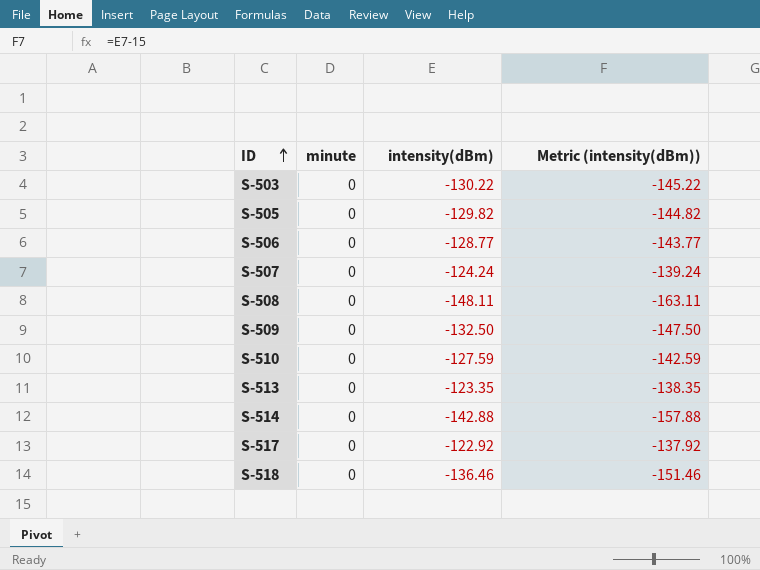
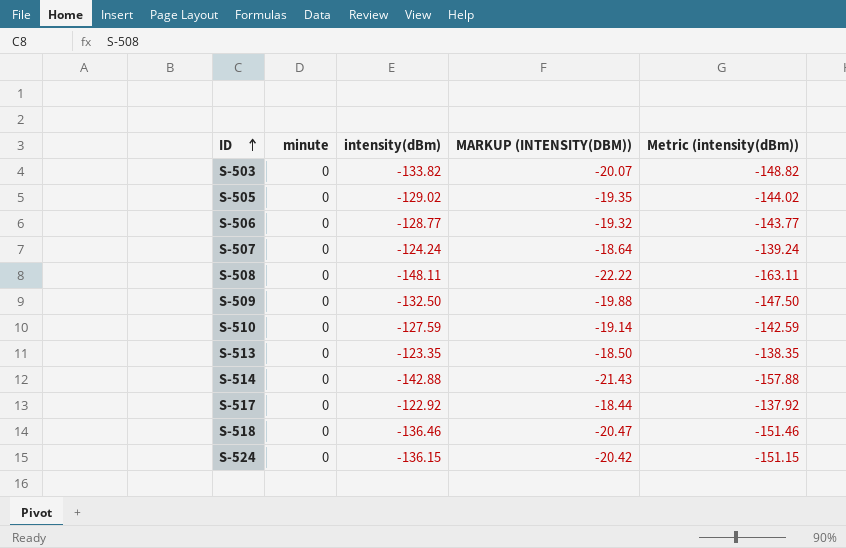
column MARKUP (INTENSITY(DBM)) | formula: none -> [intensity(dBm)] * 0.15
S-503 | intensity(dBm): -130.22 -> -133.82
S-503 | Metric (intensity(dBm)): -145.22 -> -148.82
S-505 | intensity(dBm): -129.82 -> -129.02
S-505 | Metric (intensity(dBm)): -144.82 -> -144.02
row S-524: none -> 0 | -136.15 | -20.42 | -151.15

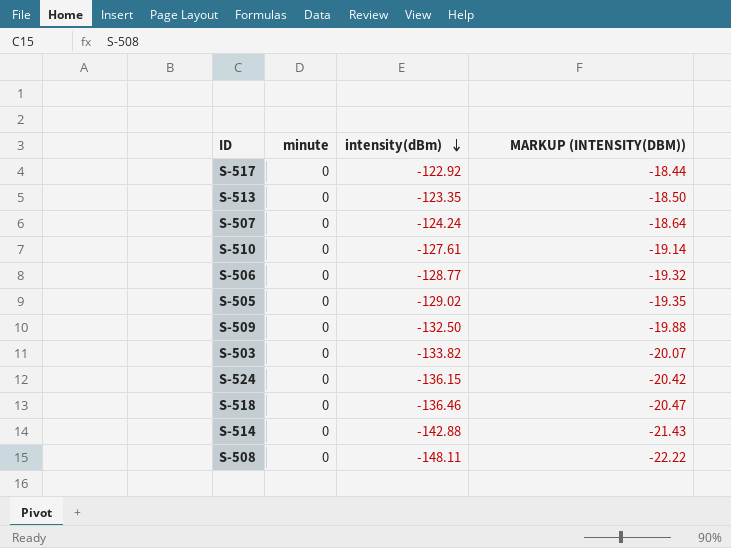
row order: ID ascending -> intensity(dBm) descending
column Metric (intensity(dBm)) | formula: [intensity(dBm)] - 15 -> none
S-510 | intensity(dBm): -127.59 -> -127.61

